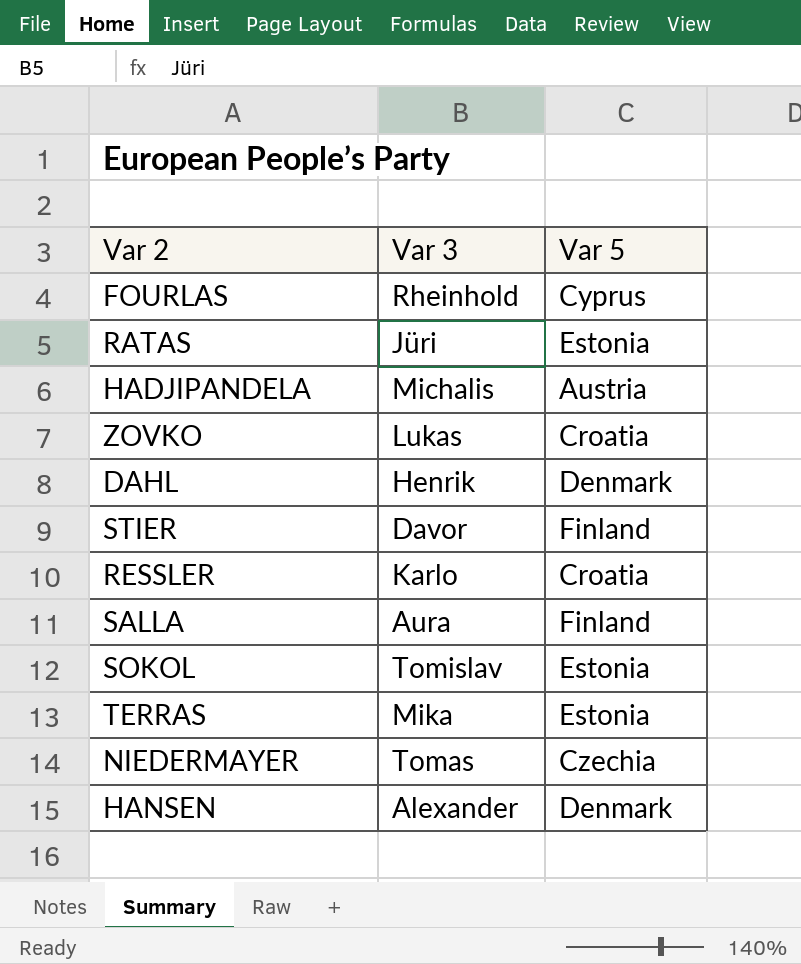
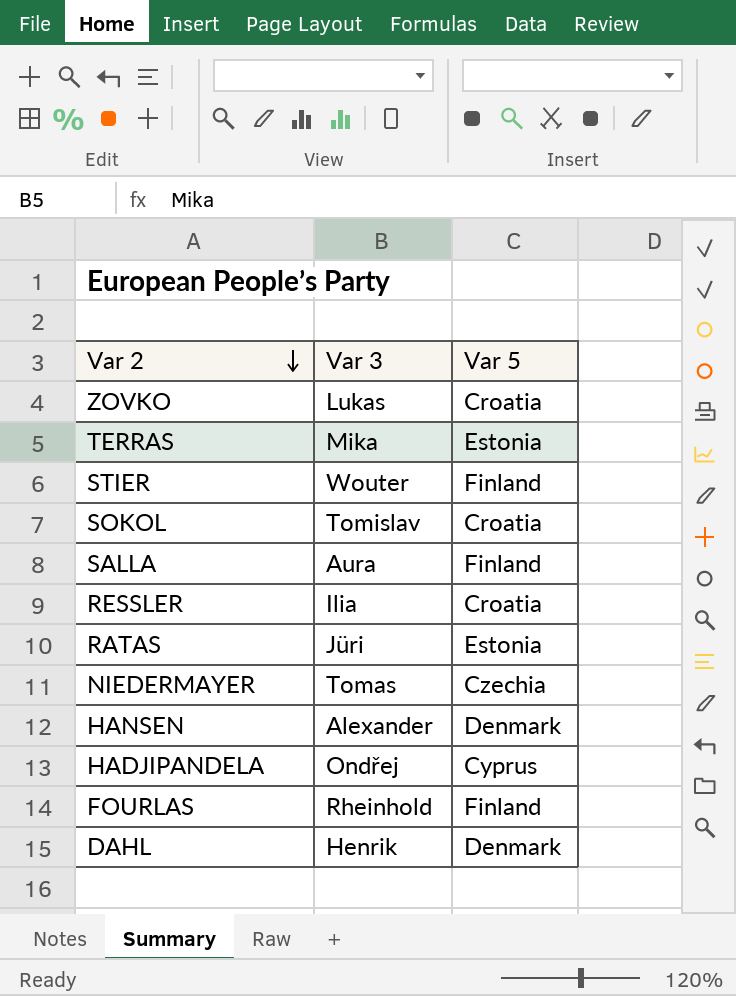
row order: none -> Var 2 descending
STIER | Var 3: Davor -> Wouter
SOKOL | Var 5: Estonia -> Croatia
RESSLER | Var 3: Karlo -> Ilia
HADJIPANDELA | Var 3: Michalis -> Ondřej
HADJIPANDELA | Var 5: Austria -> Cyprus
FOURLAS | Var 5: Cyprus -> Finland

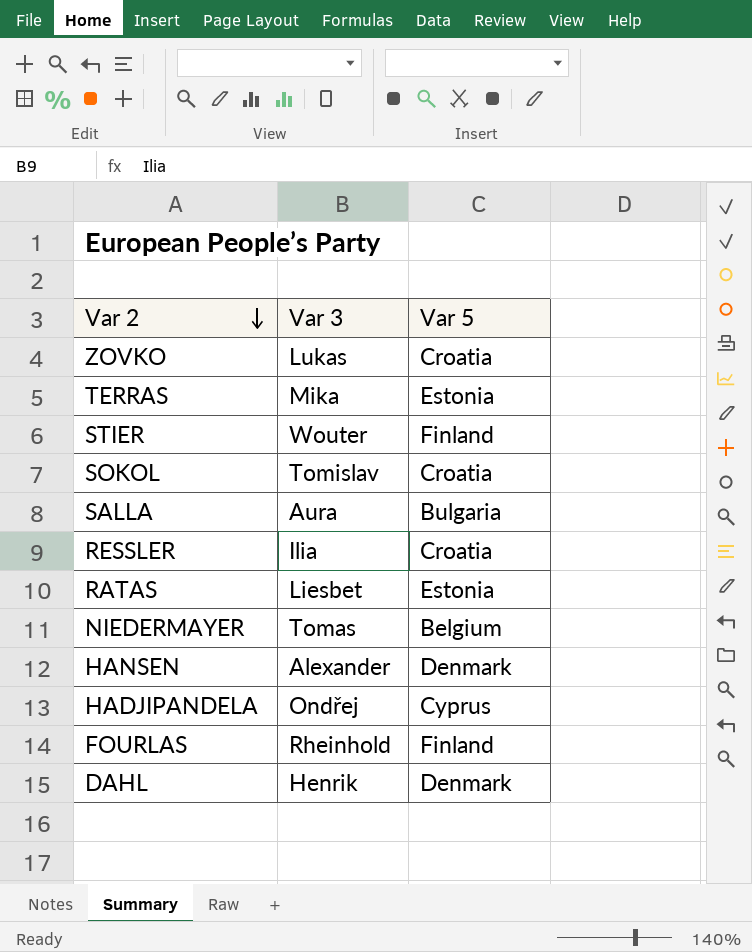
SALLA | Var 5: Finland -> Bulgaria
RATAS | Var 3: Jüri -> Liesbet
NIEDERMAYER | Var 5: Czechia -> Belgium

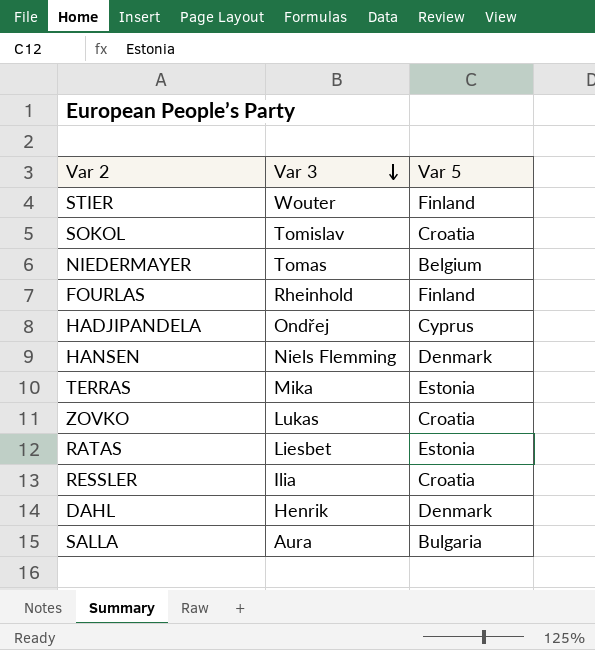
row order: Var 2 descending -> Var 3 descending
HANSEN | Var 3: Alexander -> Niels Flemming

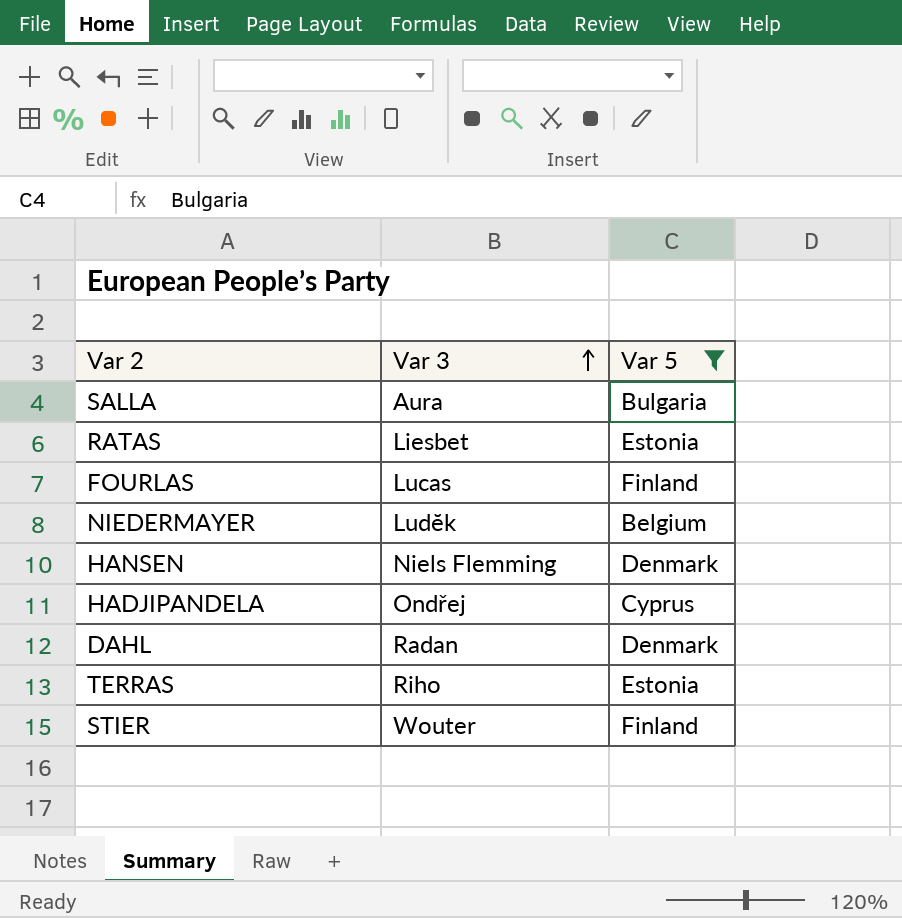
filter: none -> Var 5 != Croatia
row order: Var 3 descending -> Var 3 ascending
FOURLAS | Var 3: Rheinhold -> Lucas
NIEDERMAYER | Var 3: Tomas -> Ludĕk
DAHL | Var 3: Henrik -> Radan
TERRAS | Var 3: Mika -> Riho

